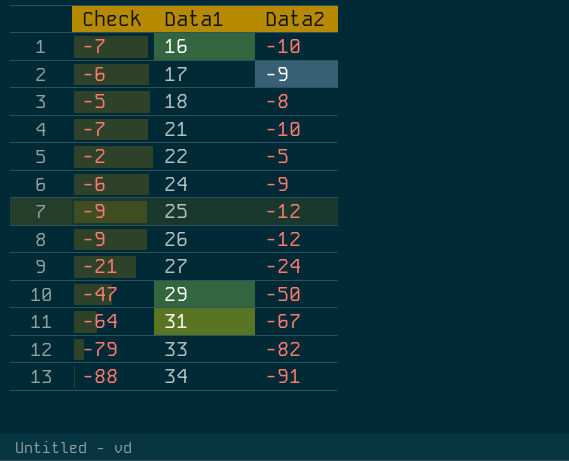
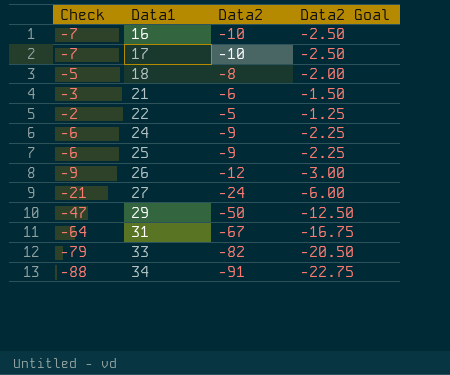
column Data2 Goal | formula: none -> [Data2] * 0.25
17 | Check: -6 -> -7
17 | Data2: -9 -> -10
21 | Check: -7 -> -3
21 | Data2: -10 -> -6
25 | Check: -9 -> -6
25 | Data2: -12 -> -9

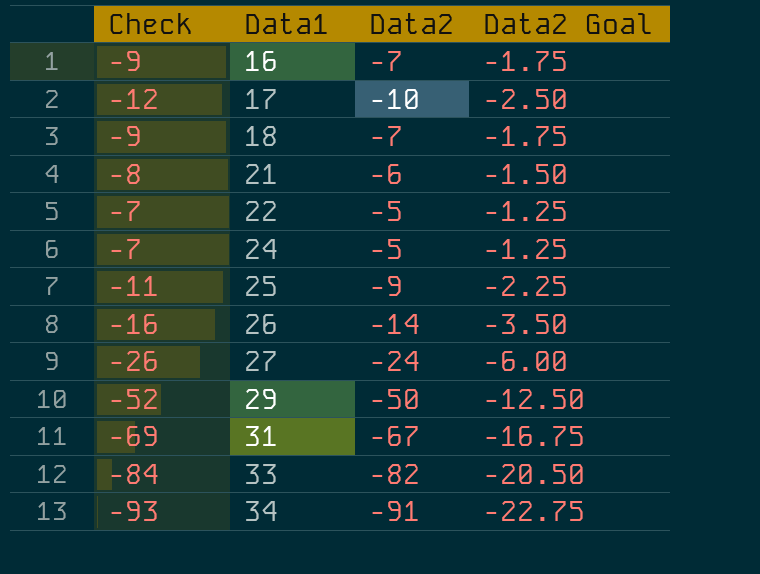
column Check | formula: [Data2] + 3 -> [Data2] - 2
16 | Data2: -10 -> -7
16 | Data2 Goal: -2.50 -> -1.75
18 | Data2: -8 -> -7
18 | Data2 Goal: -2.00 -> -1.75
24 | Data2: -9 -> -5
24 | Data2 Goal: -2.25 -> -1.25
26 | Data2: -12 -> -14
26 | Data2 Goal: -3.00 -> -3.50

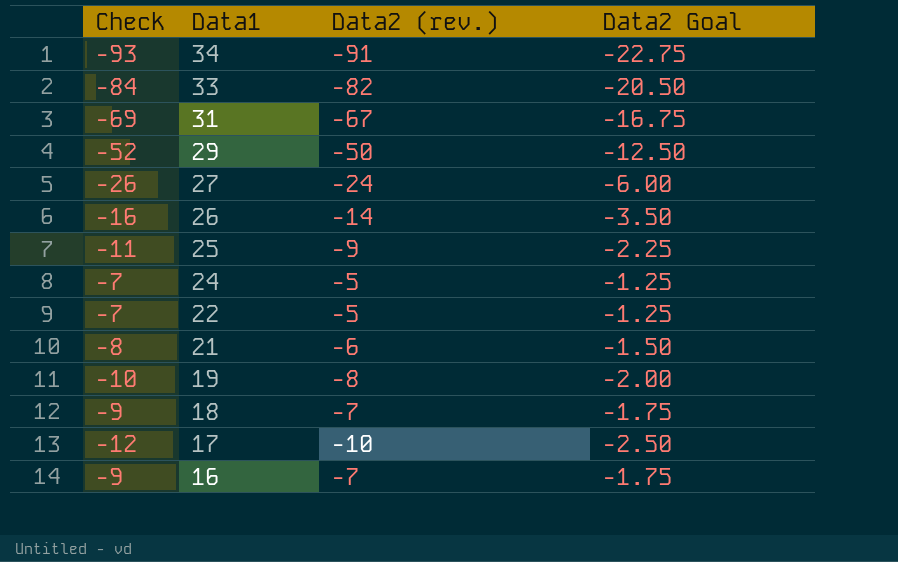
row order: Data1 ascending -> Data1 descending
column name: Data2 -> Data2 (rev.)
row 19: none -> -10 | -8 | -2.00

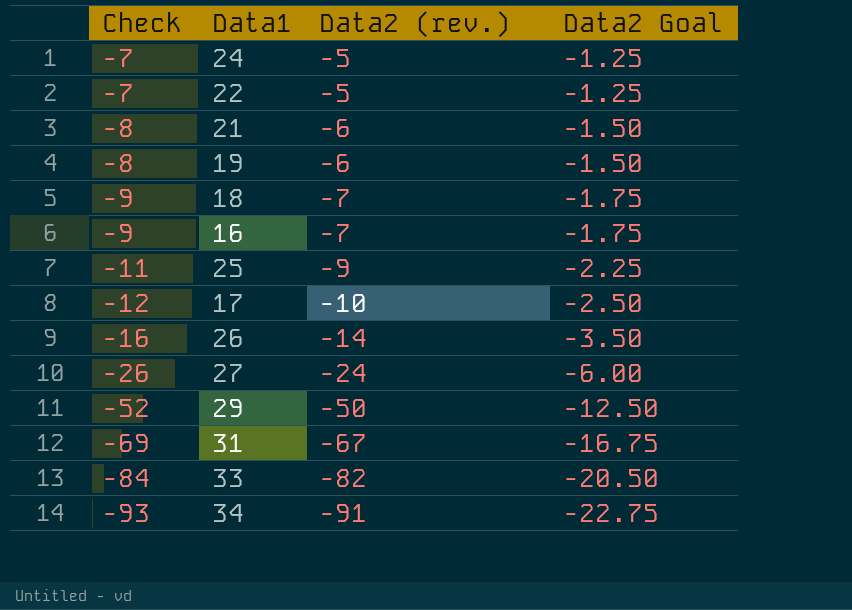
row order: Data1 descending -> Check descending
19 | Check: -10 -> -8
19 | Data2 (rev.): -8 -> -6
19 | Data2 Goal: -2.00 -> -1.50

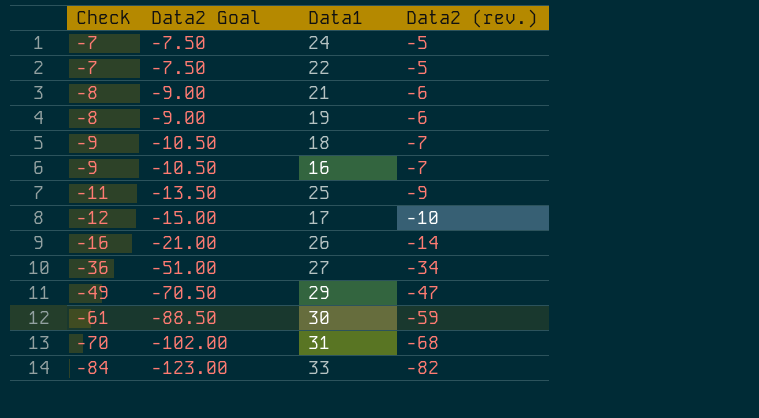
column Data2 Goal | formula: [Data2 (rev.)] * 0.25 -> [Data2 (rev.)] * 1.5
column Data2 Goal | position: 4 -> 2
row 34: -93 | -91 | -22.75 -> none
27 | Check: -26 -> -36
27 | Data2 (rev.): -24 -> -34
29 | Check: -52 -> -49
29 | Data2 (rev.): -50 -> -47
row 30: none -> -61 | -88.50 | -59
31 | Check: -69 -> -70
31 | Data2 (rev.): -67 -> -68

